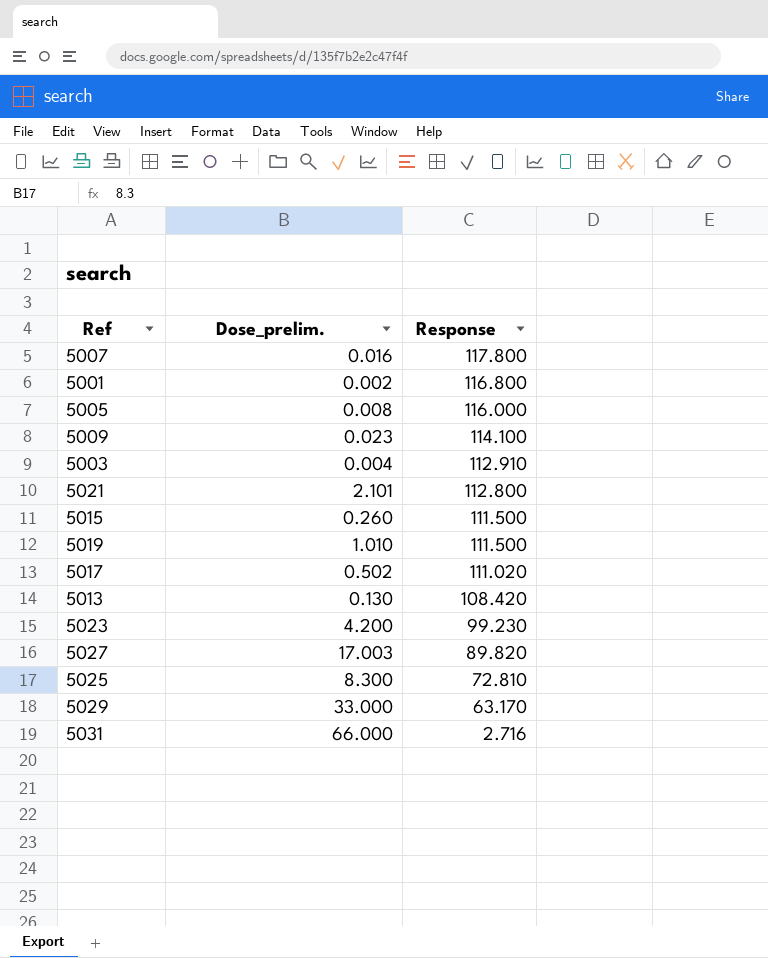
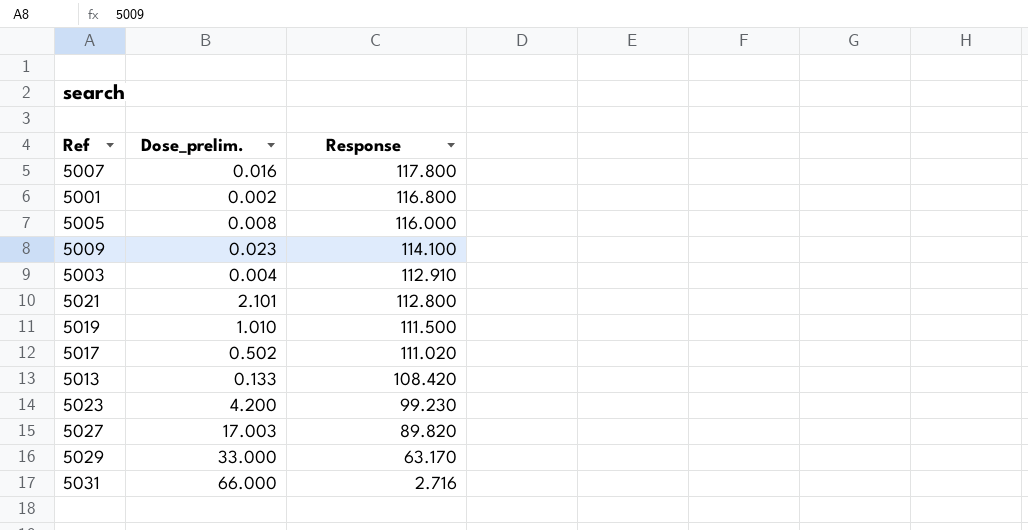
row 5015: 0.260 | 111.500 -> none
row 5025: 8.300 | 72.810 -> none
5013 | Dose_prelim.: 0.130 -> 0.133

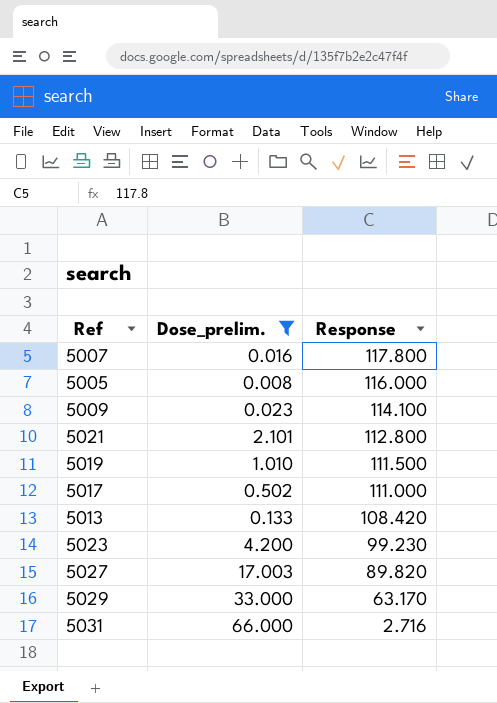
filter: none -> Dose_prelim. >= 0.008
5017 | Response: 111.020 -> 111.000

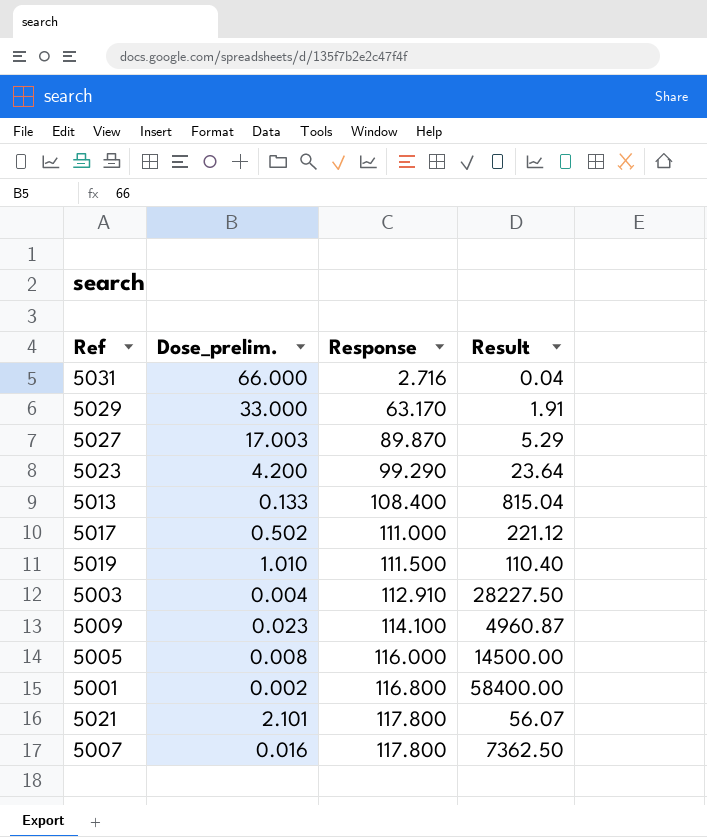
filter: Dose_prelim. >= 0.008 -> none
row order: Response descending -> Response ascending
column Result | formula: none -> [Response] / [Dose_prelim.]
5027 | Response: 89.820 -> 89.870
5023 | Response: 99.230 -> 99.290
5013 | Response: 108.420 -> 108.400
5021 | Response: 112.800 -> 117.800

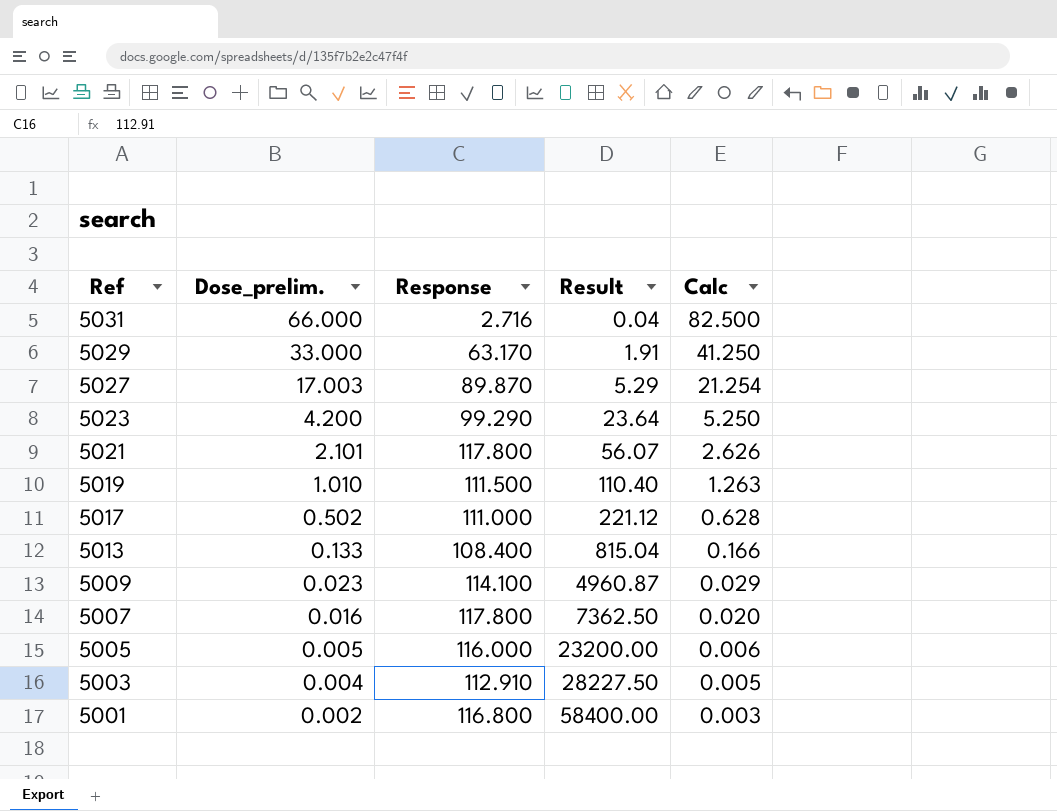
row order: Response ascending -> Ref descending
column Calc | formula: none -> [Dose_prelim.] * 1.25
5005 | Dose_prelim.: 0.008 -> 0.005
5005 | Result: 14500.00 -> 23200.00

